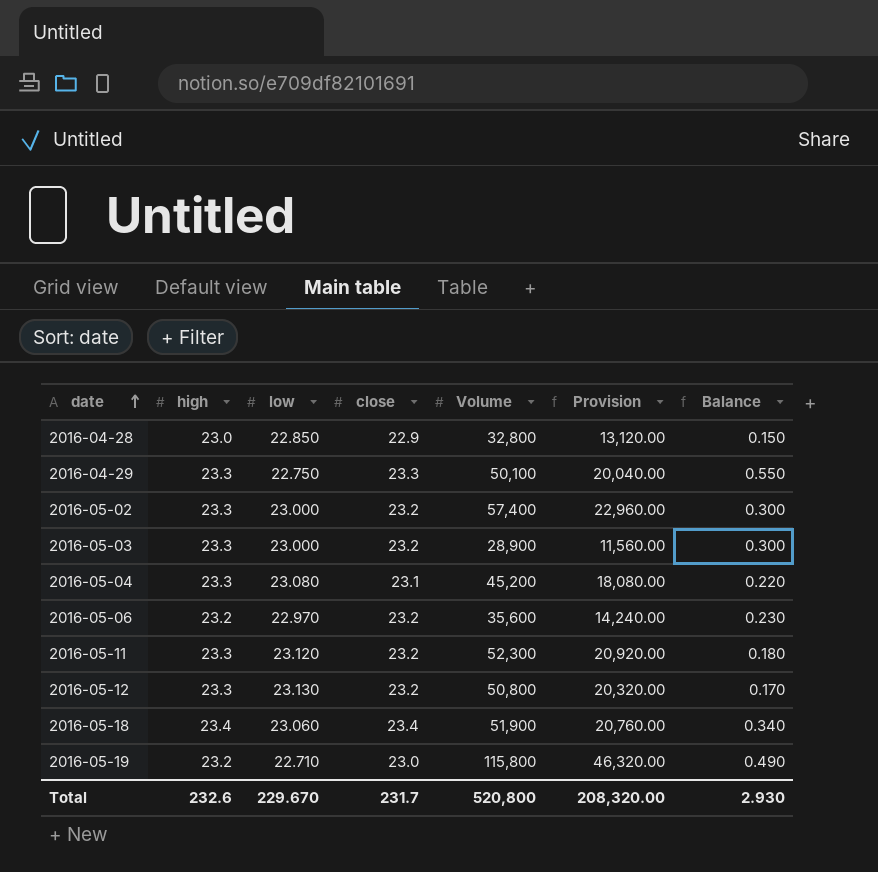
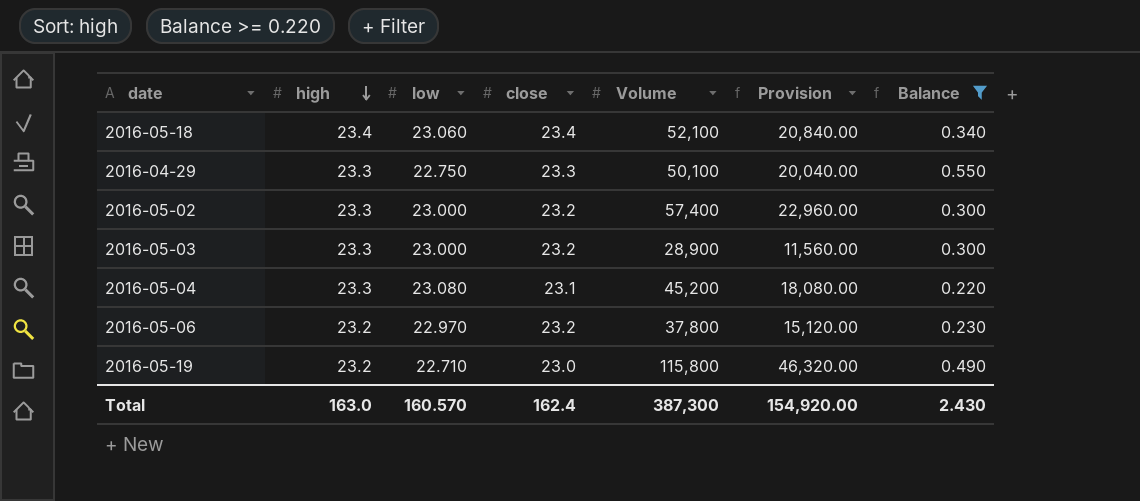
filter: none -> Balance >= 0.220
row order: date ascending -> high descending
2016-05-18 | Volume: 51,900 -> 52,100
2016-05-18 | Provision: 20,760.00 -> 20,840.00
2016-05-06 | Volume: 35,600 -> 37,800
2016-05-06 | Provision: 14,240.00 -> 15,120.00
Total | high: 232.6 -> 163.0
Total | low: 229.670 -> 160.570
Total | close: 231.7 -> 162.4
Total | Volume: 520,800 -> 387,300
Total | Provision: 208,320.00 -> 154,920.00
Total | Balance: 2.930 -> 2.430

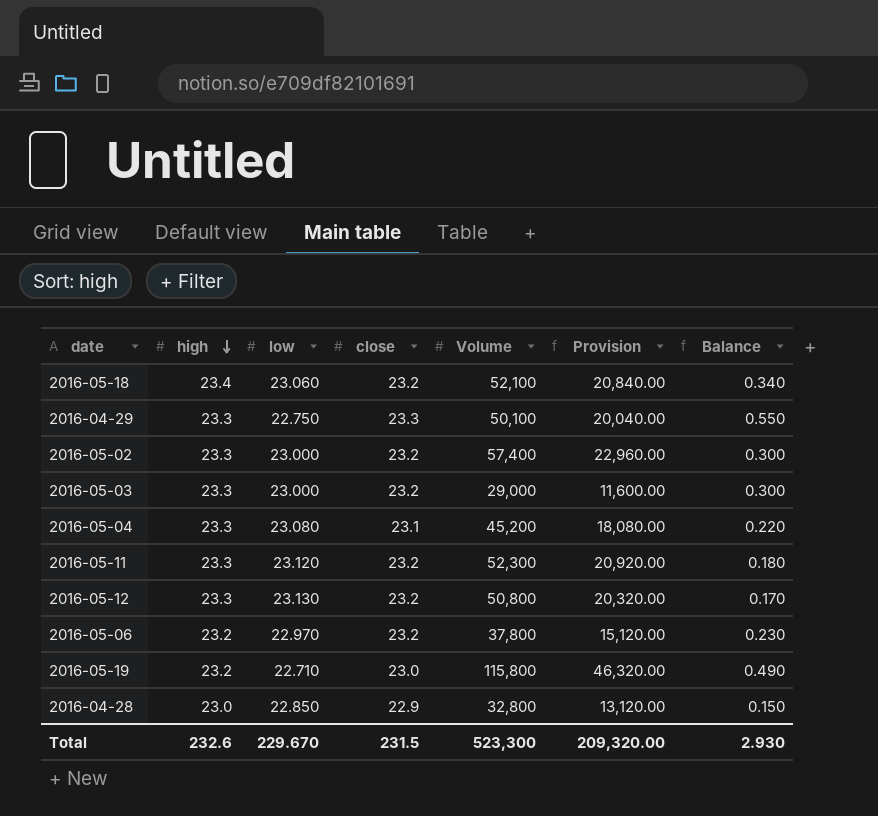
filter: Balance >= 0.220 -> none
2016-05-18 | close: 23.4 -> 23.2
2016-05-03 | Volume: 28,900 -> 29,000
2016-05-03 | Provision: 11,560.00 -> 11,600.00
Total | high: 163.0 -> 232.6
Total | low: 160.570 -> 229.670
Total | close: 162.4 -> 231.5
Total | Volume: 387,300 -> 523,300
Total | Provision: 154,920.00 -> 209,320.00
Total | Balance: 2.430 -> 2.930

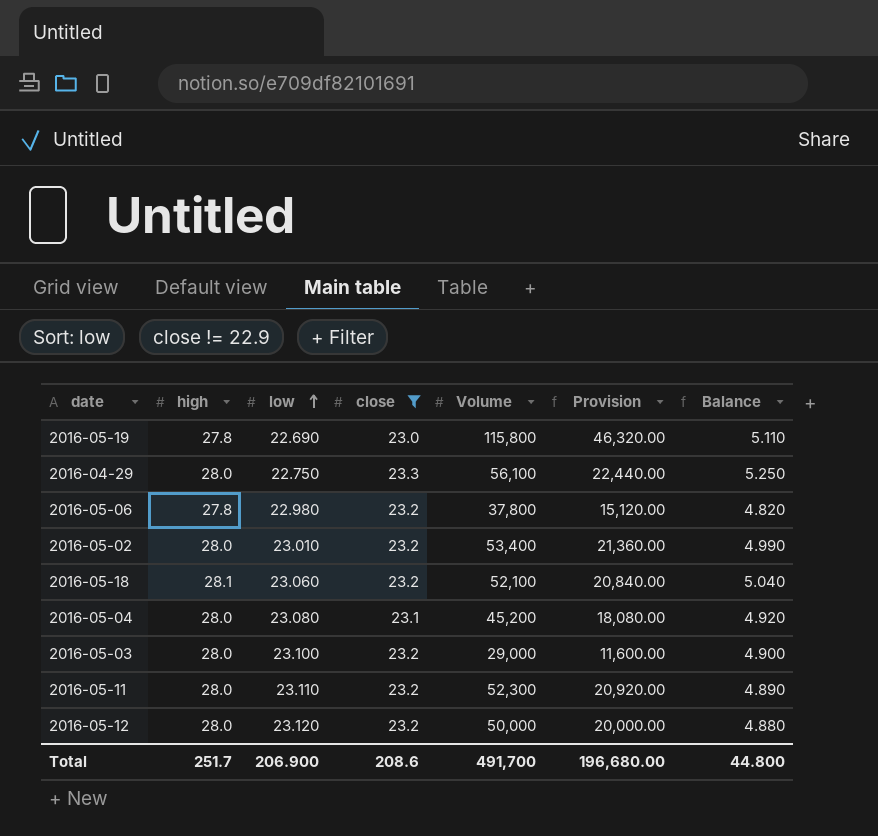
filter: none -> close != 22.9
row order: high descending -> low ascending
2016-05-19 | high: 23.2 -> 27.8
2016-05-19 | low: 22.710 -> 22.690
2016-05-19 | Balance: 0.490 -> 5.110
2016-04-29 | high: 23.3 -> 28.0
2016-04-29 | Volume: 50,100 -> 56,100
2016-04-29 | Provision: 20,040.00 -> 22,440.00
2016-04-29 | Balance: 0.550 -> 5.250
2016-05-06 | high: 23.2 -> 27.8
2016-05-06 | low: 22.970 -> 22.980
2016-05-06 | Balance: 0.230 -> 4.820
2016-05-02 | high: 23.3 -> 28.0
2016-05-02 | low: 23.000 -> 23.010
2016-05-02 | Volume: 57,400 -> 53,400
2016-05-02 | Provision: 22,960.00 -> 21,360.00
2016-05-02 | Balance: 0.300 -> 4.990
2016-05-18 | high: 23.4 -> 28.1
2016-05-18 | Balance: 0.340 -> 5.040
2016-05-04 | high: 23.3 -> 28.0
2016-05-04 | Balance: 0.220 -> 4.920
2016-05-03 | high: 23.3 -> 28.0
2016-05-03 | low: 23.000 -> 23.100
2016-05-03 | Balance: 0.300 -> 4.900
2016-05-11 | high: 23.3 -> 28.0
2016-05-11 | low: 23.120 -> 23.110
2016-05-11 | Balance: 0.180 -> 4.890
2016-05-12 | high: 23.3 -> 28.0
2016-05-12 | low: 23.130 -> 23.120
2016-05-12 | Volume: 50,800 -> 50,000
2016-05-12 | Provision: 20,320.00 -> 20,000.00
2016-05-12 | Balance: 0.170 -> 4.880
Total | high: 232.6 -> 251.7
Total | low: 229.670 -> 206.900
Total | close: 231.5 -> 208.6
Total | Volume: 523,300 -> 491,700
Total | Provision: 209,320.00 -> 196,680.00
Total | Balance: 2.930 -> 44.800

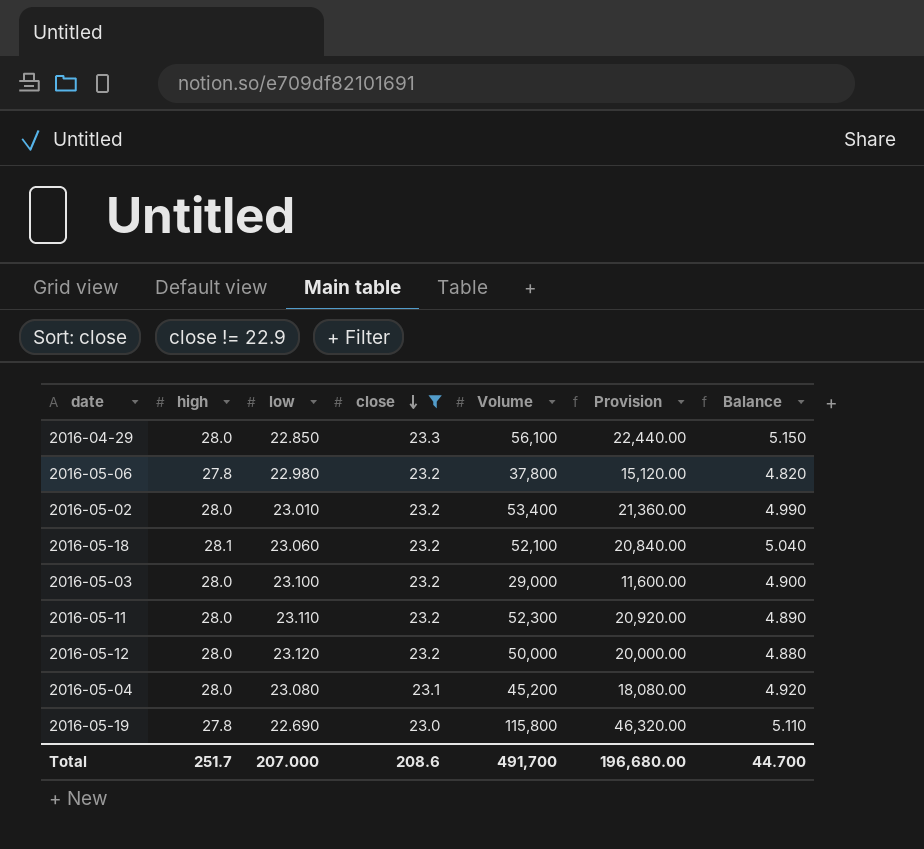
row order: low ascending -> close descending
2016-04-29 | low: 22.750 -> 22.850
2016-04-29 | Balance: 5.250 -> 5.150
Total | low: 206.900 -> 207.000
Total | Balance: 44.800 -> 44.700

